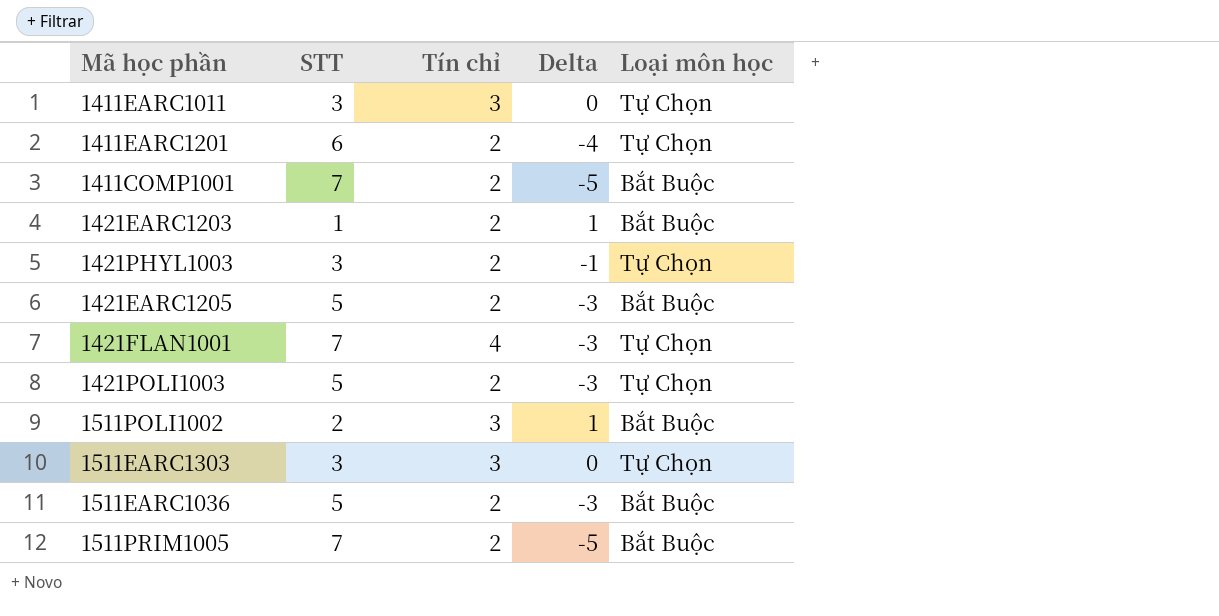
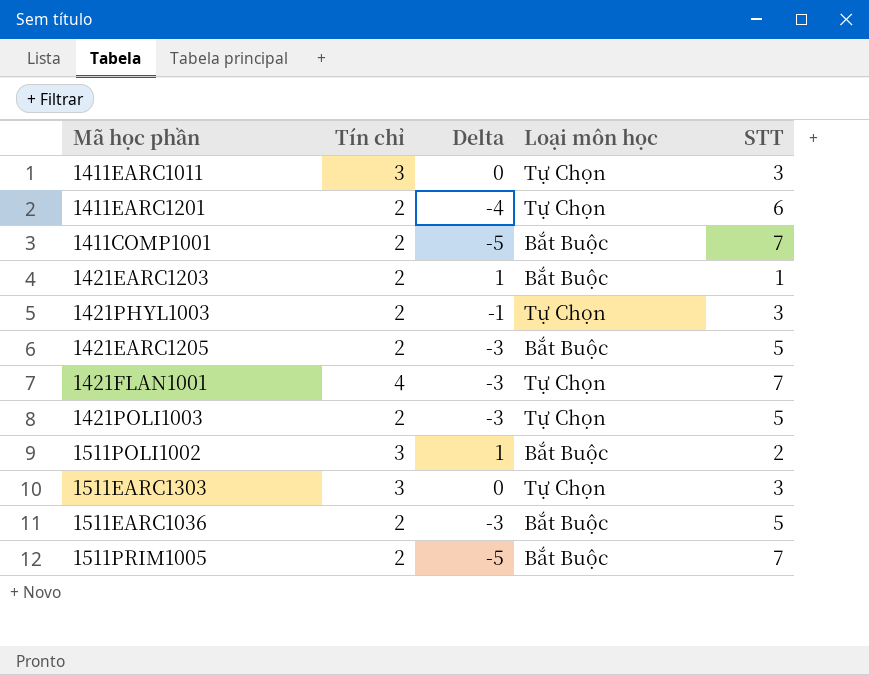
column STT | position: 2 -> 5

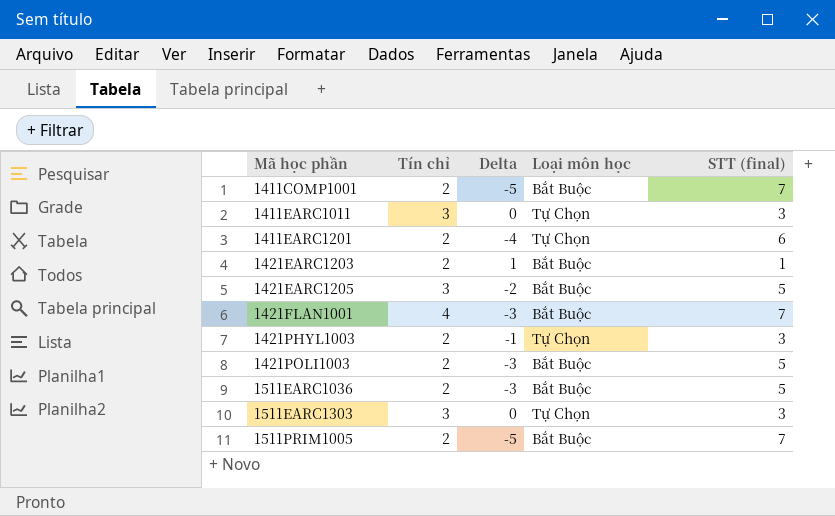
row order: none -> Mã học phần ascending
column name: STT -> STT (final)
row 1511POLI1002: 3 | 1 | Bắt Buộc | 2 -> none
1421EARC1205 | Tín chỉ: 2 -> 3
1421EARC1205 | Delta: -3 -> -2
1421FLAN1001 | Loại môn học: Tự Chọn -> Bắt Buộc
1421POLI1003 | Loại môn học: Tự Chọn -> Bắt Buộc

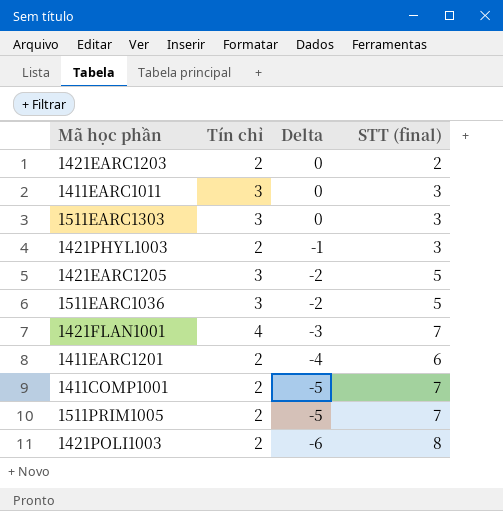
row order: Mã học phần ascending -> Delta descending
column Loại môn học | position: 4 -> none
1421EARC1203 | Delta: 1 -> 0
1421EARC1203 | STT (final): 1 -> 2
1511EARC1036 | Tín chỉ: 2 -> 3
1511EARC1036 | Delta: -3 -> -2
1421POLI1003 | Delta: -3 -> -6
1421POLI1003 | STT (final): 5 -> 8

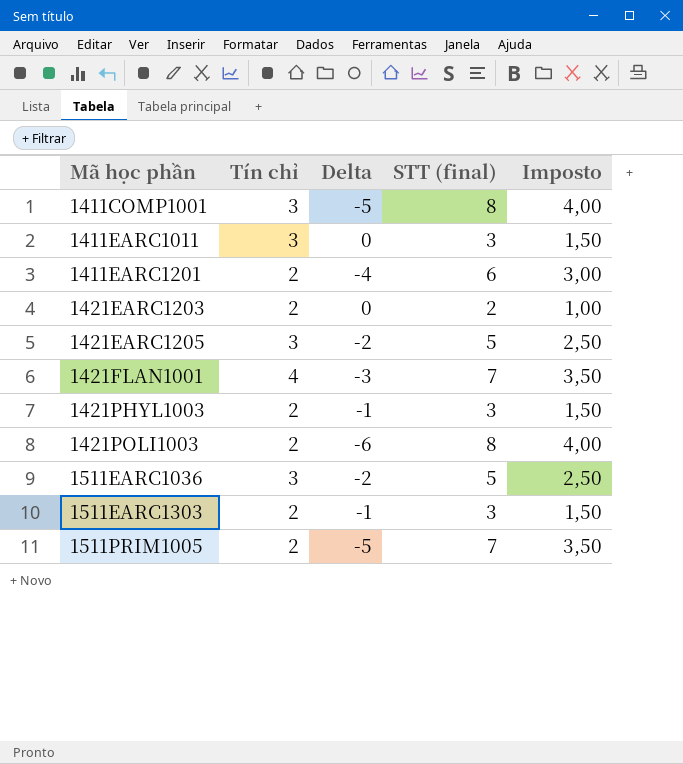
row order: Delta descending -> Mã học phần ascending
column Imposto | formula: none -> [STT (final)] * 0,5
1411COMP1001 | Tín chỉ: 2 -> 3
1411COMP1001 | STT (final): 7 -> 8
1511EARC1303 | Tín chỉ: 3 -> 2
1511EARC1303 | Delta: 0 -> -1

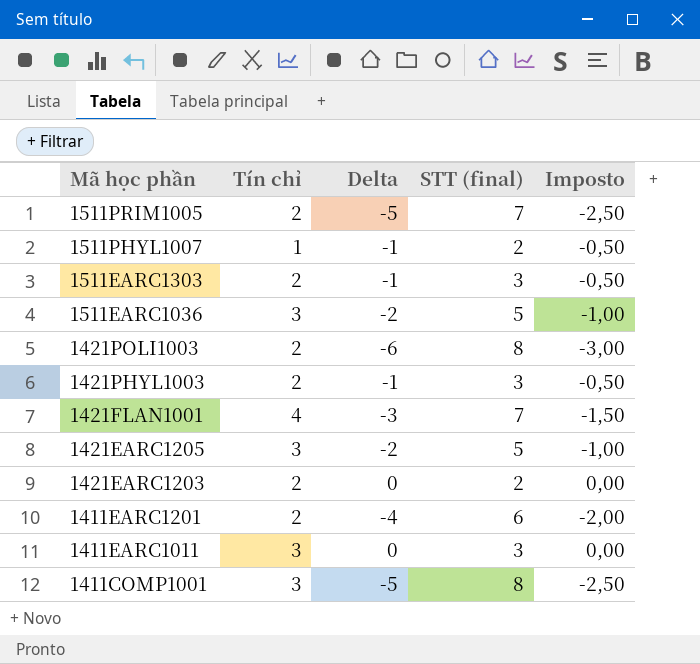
row order: Mã học phần ascending -> Mã học phần descending
column Imposto | formula: [STT (final)] * 0,5 -> [Delta] * 0,5
row 1511PHYL1007: none -> 1 | -1 | 2 | -0,50

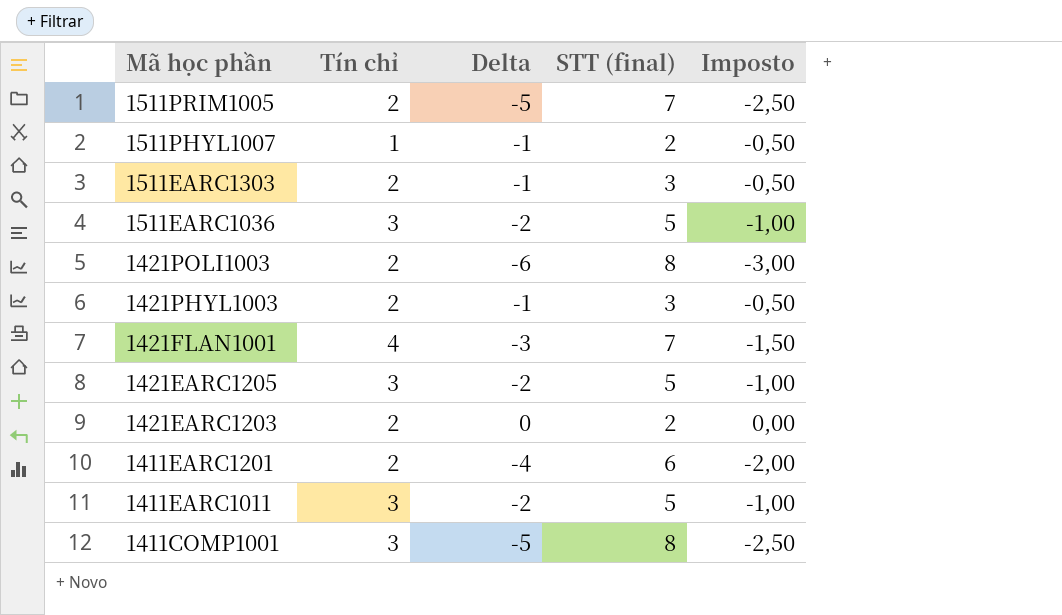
1411EARC1011 | Delta: 0 -> -2
1411EARC1011 | STT (final): 3 -> 5
1411EARC1011 | Imposto: 0,00 -> -1,00

